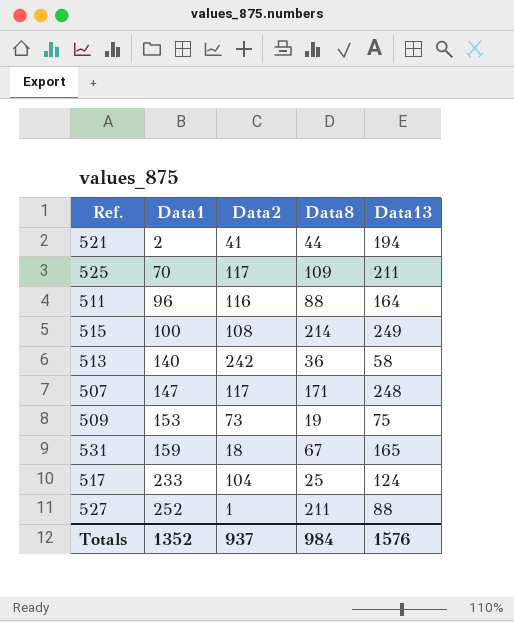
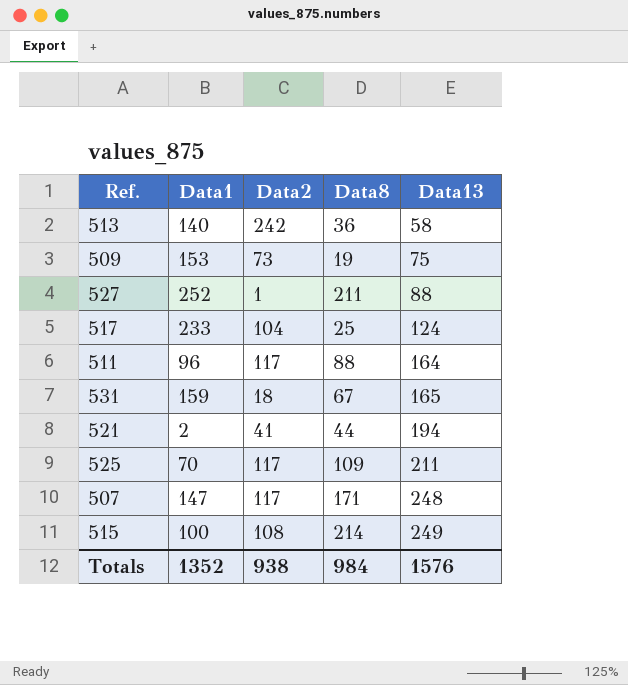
row order: Data1 ascending -> Data13 ascending
511 | Data2: 116 -> 117
Totals | Data2: 937 -> 938

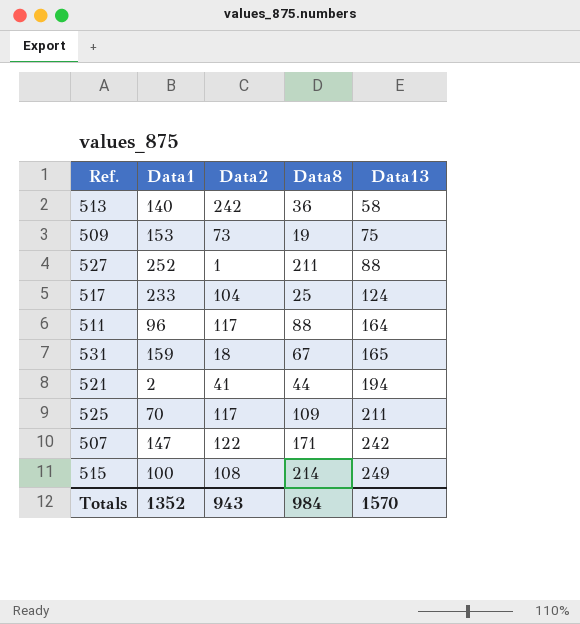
507 | Data2: 117 -> 122
507 | Data13: 248 -> 242
Totals | Data2: 938 -> 943
Totals | Data13: 1576 -> 1570

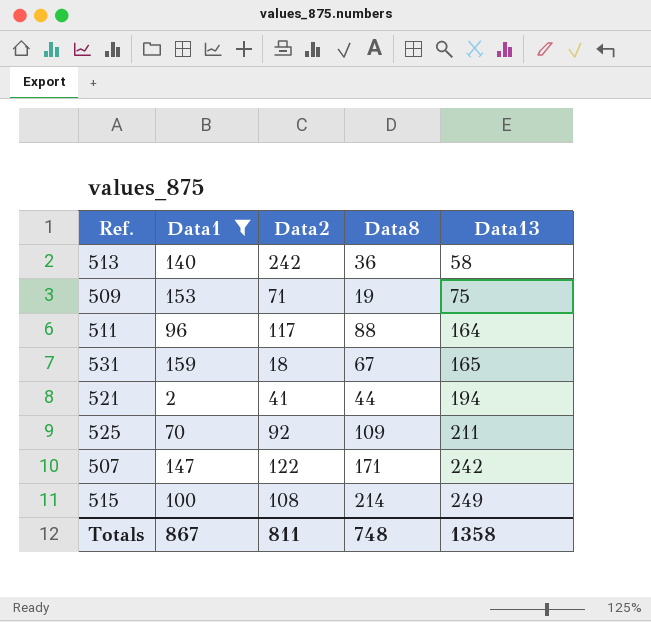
filter: none -> Data1 <= 159
509 | Data2: 73 -> 71
525 | Data2: 117 -> 92
Totals | Data1: 1352 -> 867
Totals | Data2: 943 -> 811
Totals | Data8: 984 -> 748
Totals | Data13: 1570 -> 1358

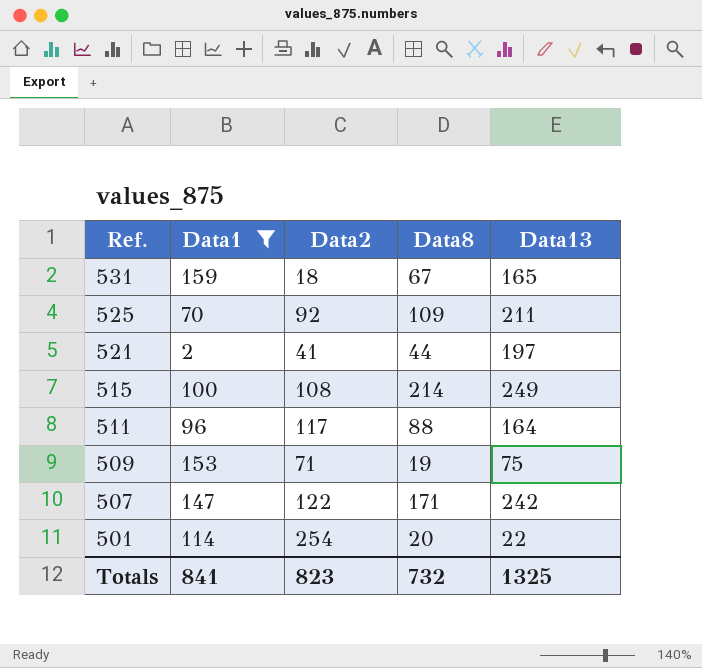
row order: Data13 ascending -> Ref. descending
row 513: 140 | 242 | 36 | 58 -> none
521 | Data13: 194 -> 197
row 501: none -> 114 | 254 | 20 | 22
Totals | Data1: 867 -> 841
Totals | Data2: 811 -> 823
Totals | Data8: 748 -> 732
Totals | Data13: 1358 -> 1325

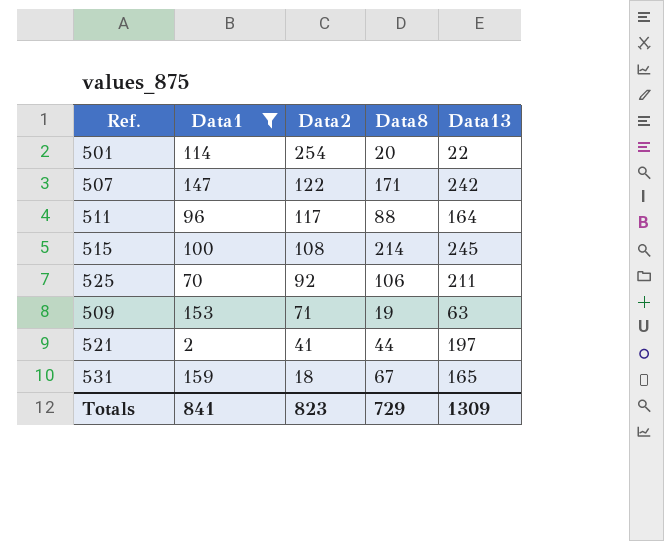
row order: Ref. descending -> Data2 descending
515 | Data13: 249 -> 245
525 | Data8: 109 -> 106
509 | Data13: 75 -> 63
Totals | Data8: 732 -> 729
Totals | Data13: 1325 -> 1309

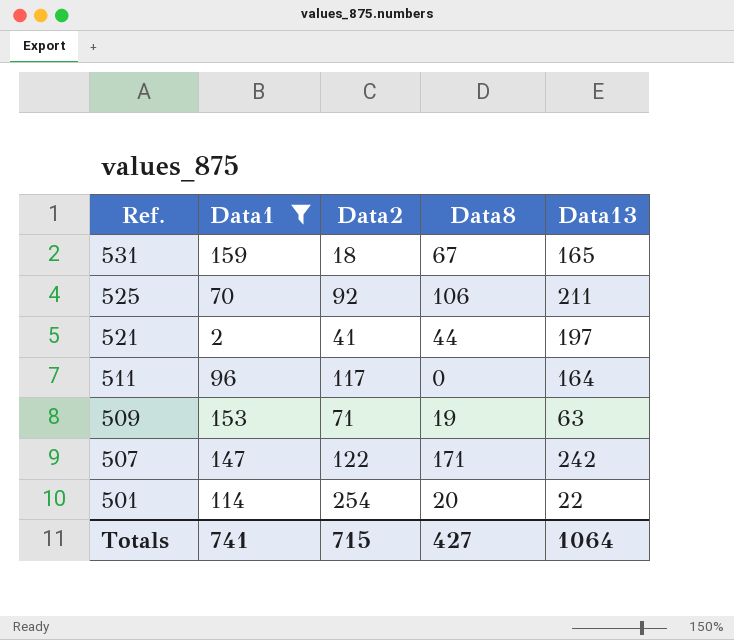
row order: Data2 descending -> Ref. descending
row 515: 100 | 108 | 214 | 245 -> none
511 | Data8: 88 -> 0
Totals | Data1: 841 -> 741
Totals | Data2: 823 -> 715
Totals | Data8: 729 -> 427
Totals | Data13: 1309 -> 1064

